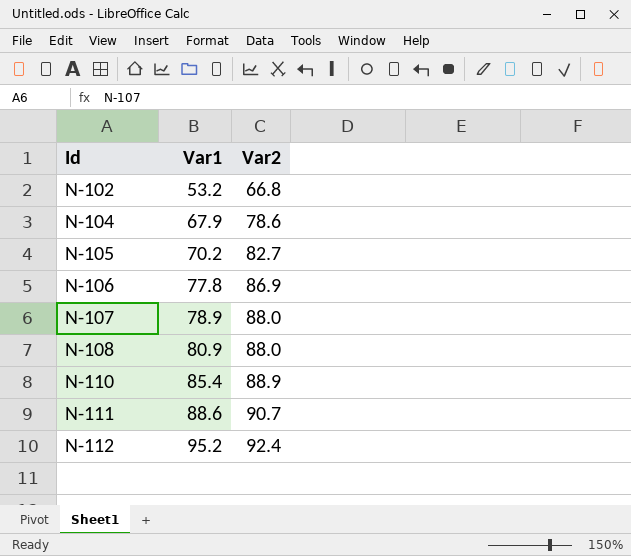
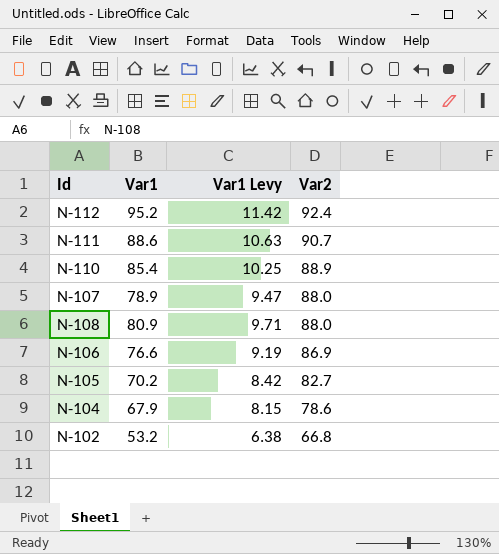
row order: Id ascending -> Var2 descending
column Var1 Levy | formula: none -> [Var1] * 0.12
N-106 | Var1: 77.8 -> 76.6

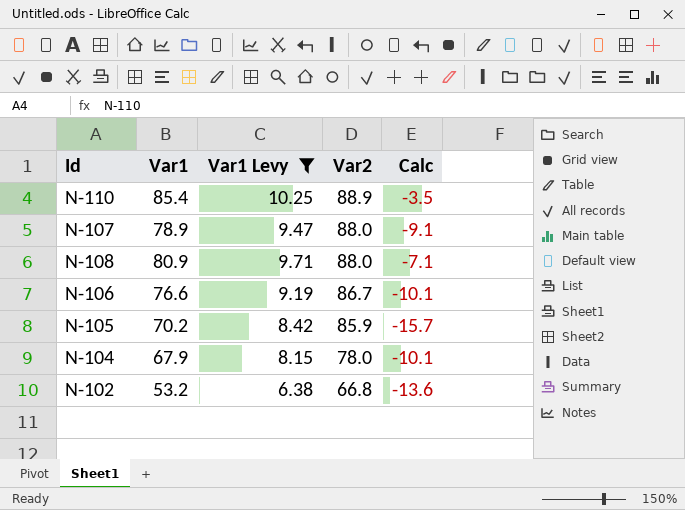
filter: none -> Var1 Levy <= 10.25
column Calc | formula: none -> [Var1] - [Var2]
N-106 | Var2: 86.9 -> 86.7
N-105 | Var2: 82.7 -> 85.9
N-104 | Var2: 78.6 -> 78.0

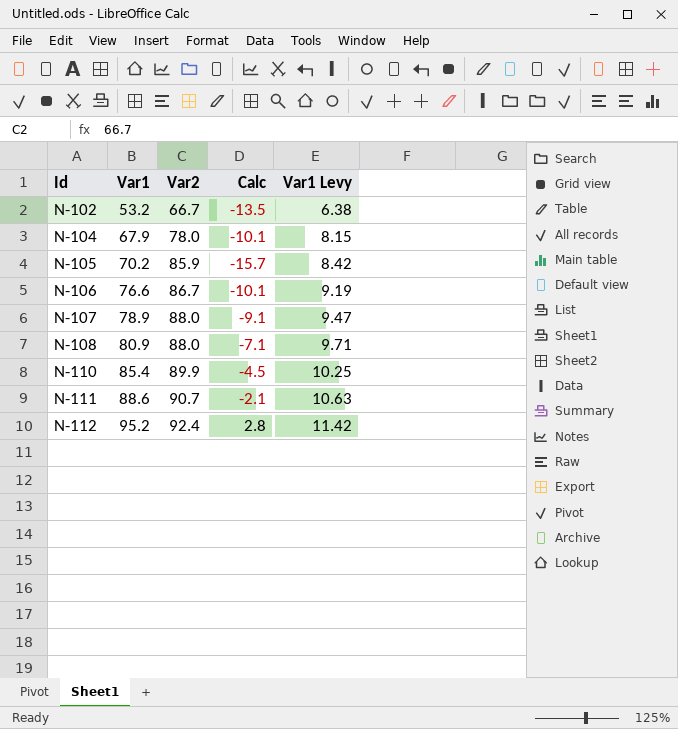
filter: Var1 Levy <= 10.25 -> none
row order: Var2 descending -> Id ascending
column Var1 Levy | position: 3 -> 5
N-102 | Var2: 66.8 -> 66.7
N-102 | Calc: -13.6 -> -13.5
N-110 | Var2: 88.9 -> 89.9
N-110 | Calc: -3.5 -> -4.5

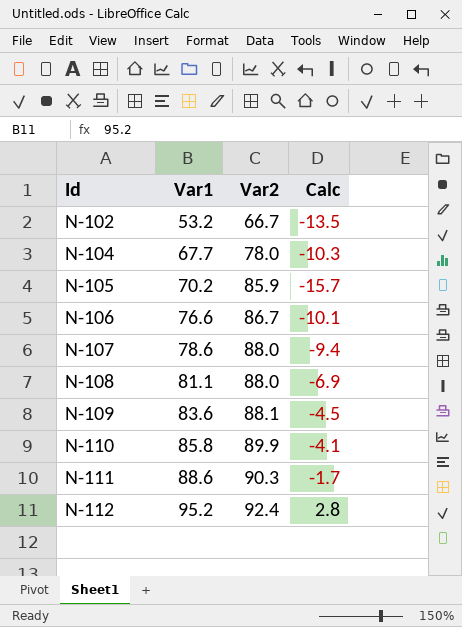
column Var1 Levy | formula: [Var1] * 0.12 -> none
N-104 | Var1: 67.9 -> 67.7
N-104 | Calc: -10.1 -> -10.3
N-107 | Var1: 78.9 -> 78.6
N-107 | Calc: -9.1 -> -9.4
N-108 | Var1: 80.9 -> 81.1
N-108 | Calc: -7.1 -> -6.9
row N-109: none -> 83.6 | 88.1 | -4.5
N-110 | Var1: 85.4 -> 85.8
N-110 | Calc: -4.5 -> -4.1
N-111 | Var2: 90.7 -> 90.3
N-111 | Calc: -2.1 -> -1.7

